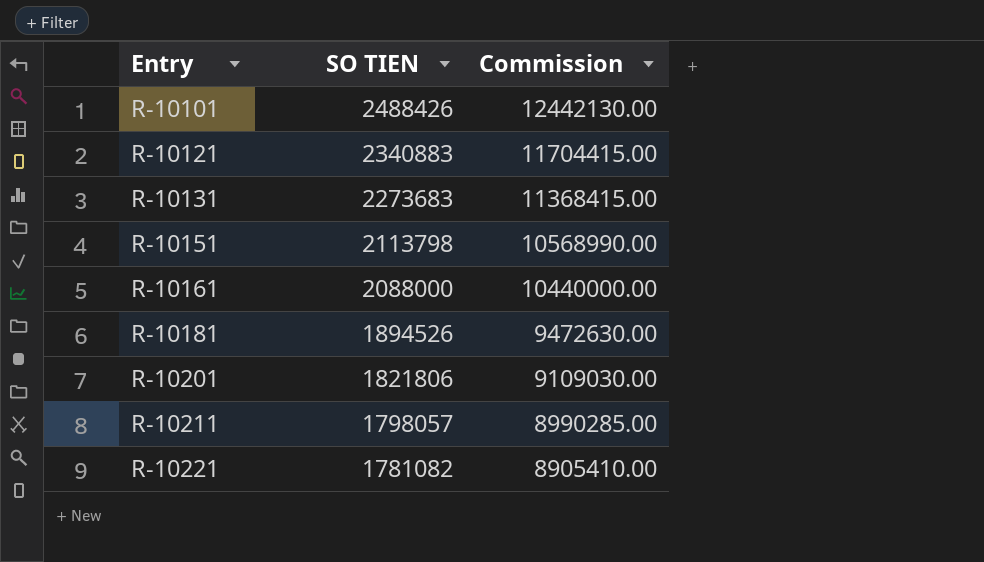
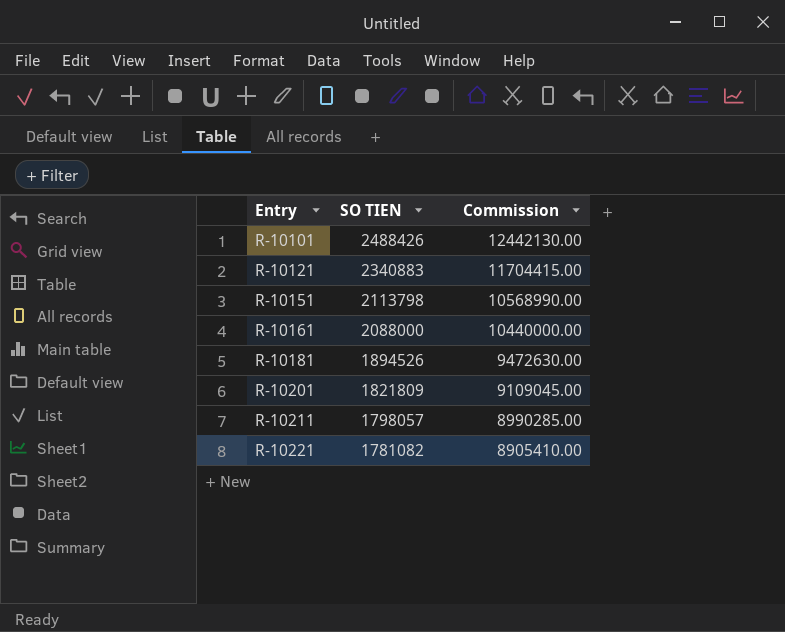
row R-10131: 2273683 | 11368415.00 -> none
R-10201 | SO TIEN: 1821806 -> 1821809
R-10201 | Commission: 9109030.00 -> 9109045.00

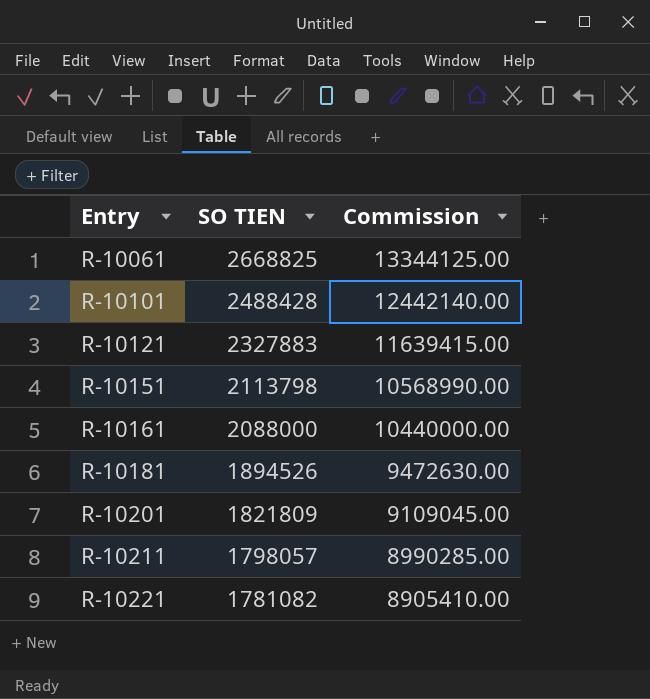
row R-10061: none -> 2668825 | 13344125.00
R-10101 | SO TIEN: 2488426 -> 2488428
R-10101 | Commission: 12442130.00 -> 12442140.00
R-10121 | SO TIEN: 2340883 -> 2327883
R-10121 | Commission: 11704415.00 -> 11639415.00

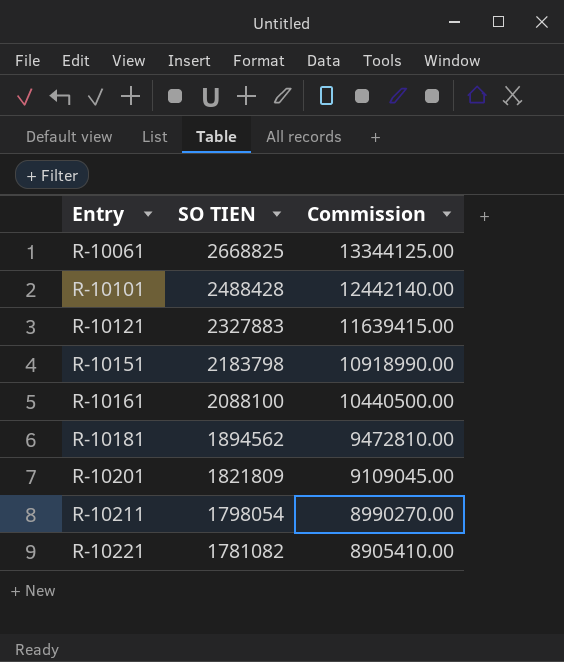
R-10151 | SO TIEN: 2113798 -> 2183798
R-10151 | Commission: 10568990.00 -> 10918990.00
R-10161 | SO TIEN: 2088000 -> 2088100
R-10161 | Commission: 10440000.00 -> 10440500.00
R-10181 | SO TIEN: 1894526 -> 1894562
R-10181 | Commission: 9472630.00 -> 9472810.00
R-10211 | SO TIEN: 1798057 -> 1798054
R-10211 | Commission: 8990285.00 -> 8990270.00

